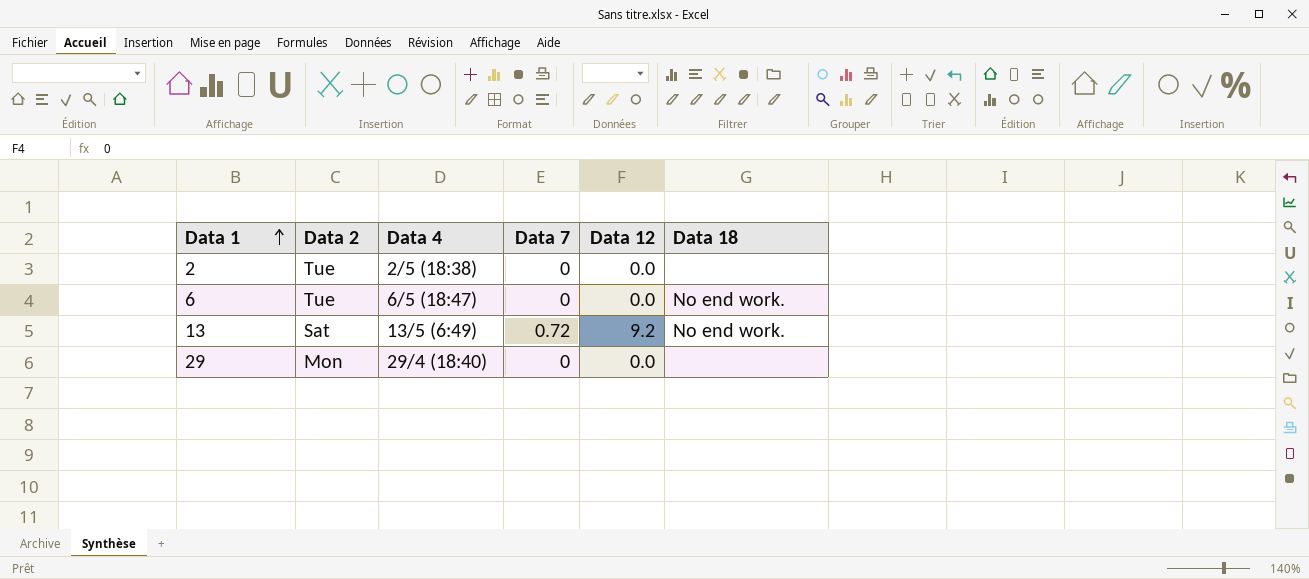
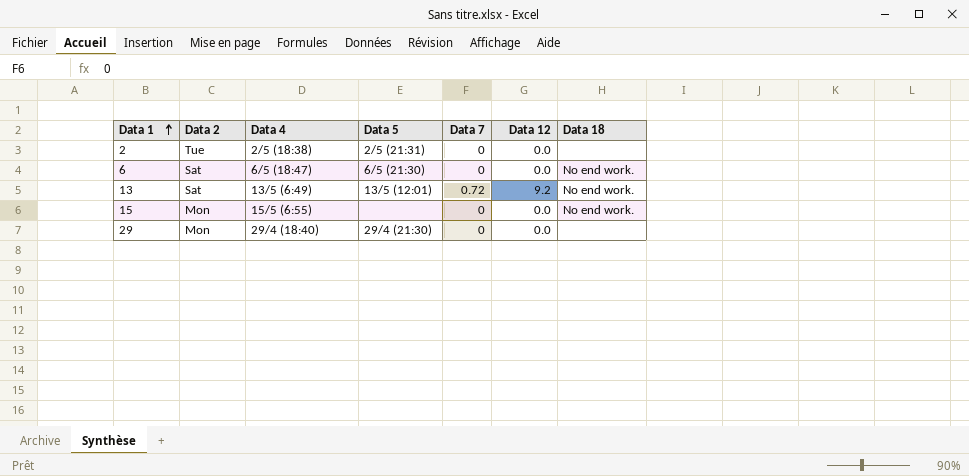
column Data 5 | position: none -> 4
6 | Data 2: Tue -> Sat
row 15: none -> Mon | 15/5 (6:55) | none | 0 | 0.0 | No end work.

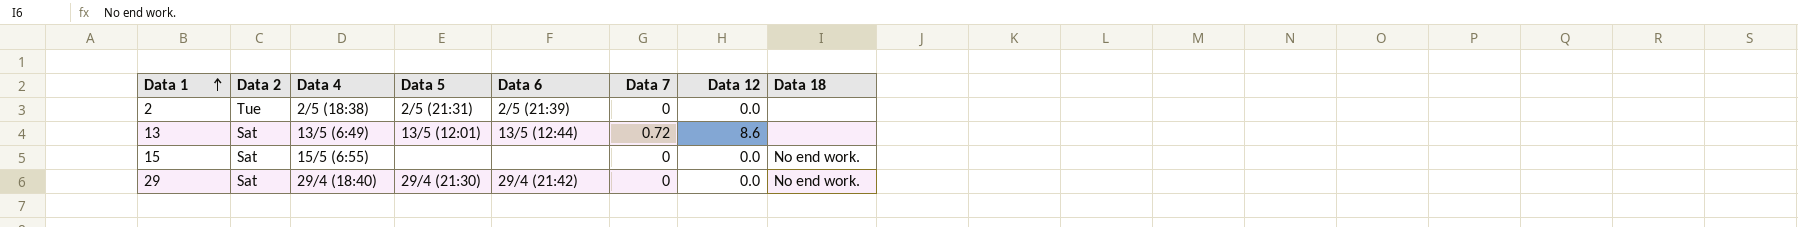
column Data 6 | position: none -> 5
row 6: Sat | 6/5 (18:47) | 6/5 (21:30) | 0 | 0.0 | No end work. -> none
13 | Data 12: 9.2 -> 8.6
13 | Data 18: No end work. -> none
15 | Data 2: Mon -> Sat
29 | Data 2: Mon -> Sat
29 | Data 18: none -> No end work.

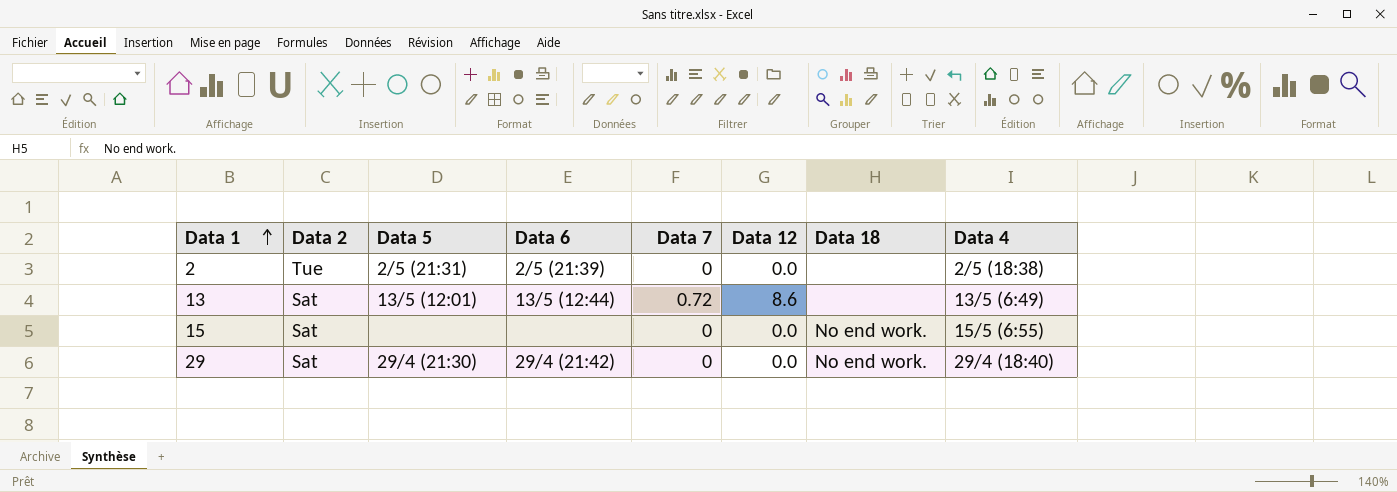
column Data 4 | position: 3 -> 8

